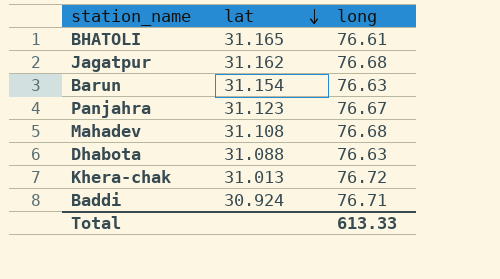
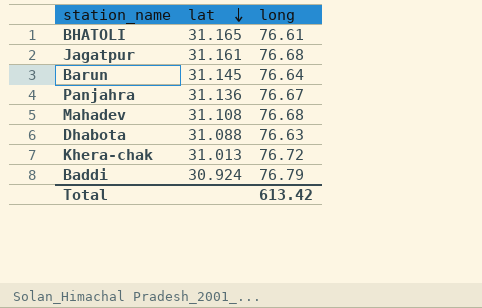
Jagatpur | lat: 31.162 -> 31.161
Barun | lat: 31.154 -> 31.145
Barun | long: 76.63 -> 76.64
Panjahra | lat: 31.123 -> 31.136
Baddi | long: 76.71 -> 76.79
Total | long: 613.33 -> 613.42

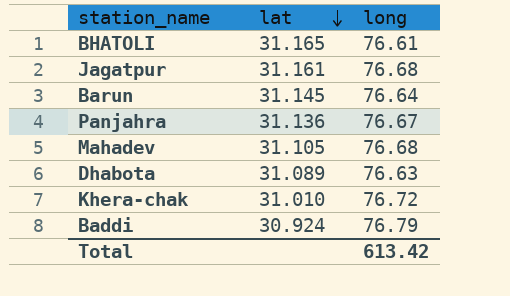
Mahadev | lat: 31.108 -> 31.105
Dhabota | lat: 31.088 -> 31.089
Khera-chak | lat: 31.013 -> 31.010

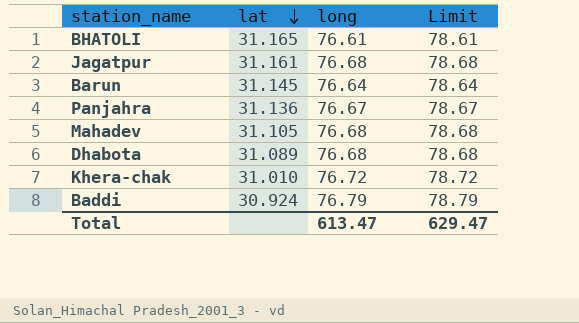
column Limit | formula: none -> [long] + 2
Dhabota | long: 76.63 -> 76.68
Total | long: 613.42 -> 613.47

